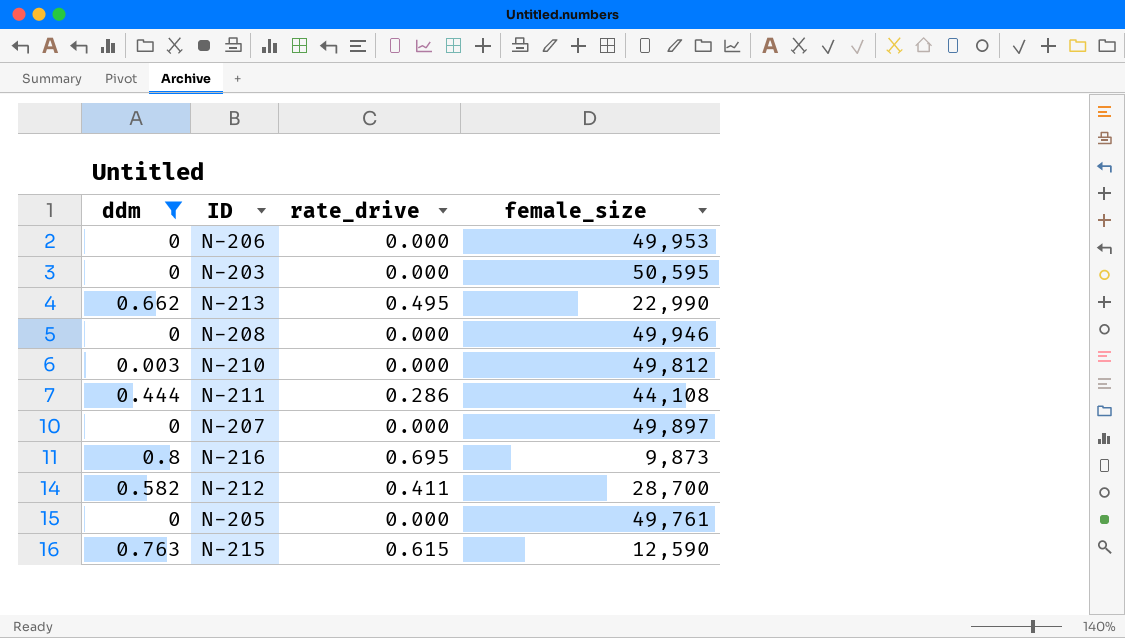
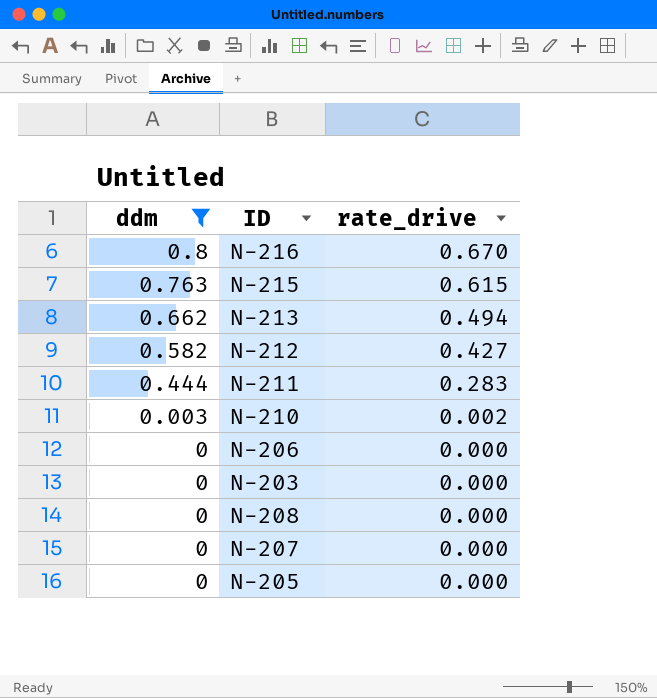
row order: none -> ddm descending
column female_size | position: 4 -> none
N-216 | rate_drive: 0.695 -> 0.670
N-213 | rate_drive: 0.495 -> 0.494
N-212 | rate_drive: 0.411 -> 0.427
N-211 | rate_drive: 0.286 -> 0.283
N-210 | rate_drive: 0.000 -> 0.002

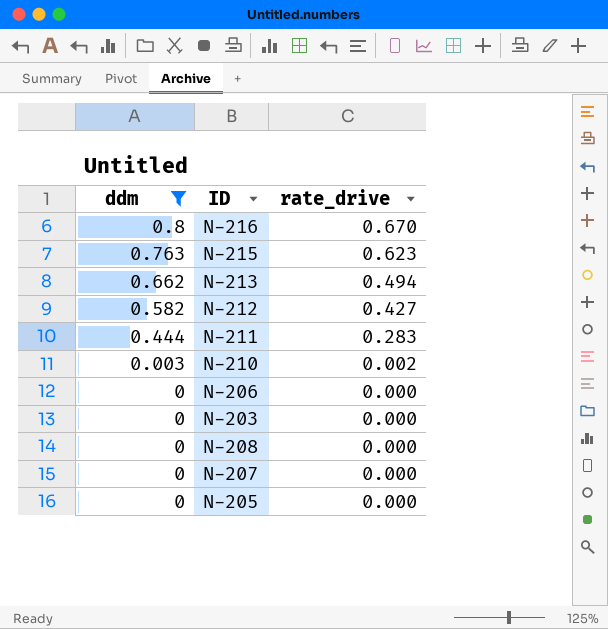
N-215 | rate_drive: 0.615 -> 0.623

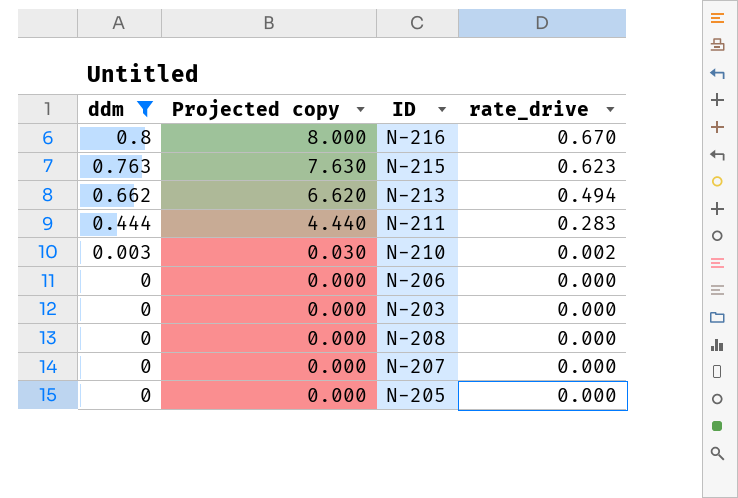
column Projected copy | formula: none -> [ddm] * 10
row N-212: 0.582 | 0.427 -> none

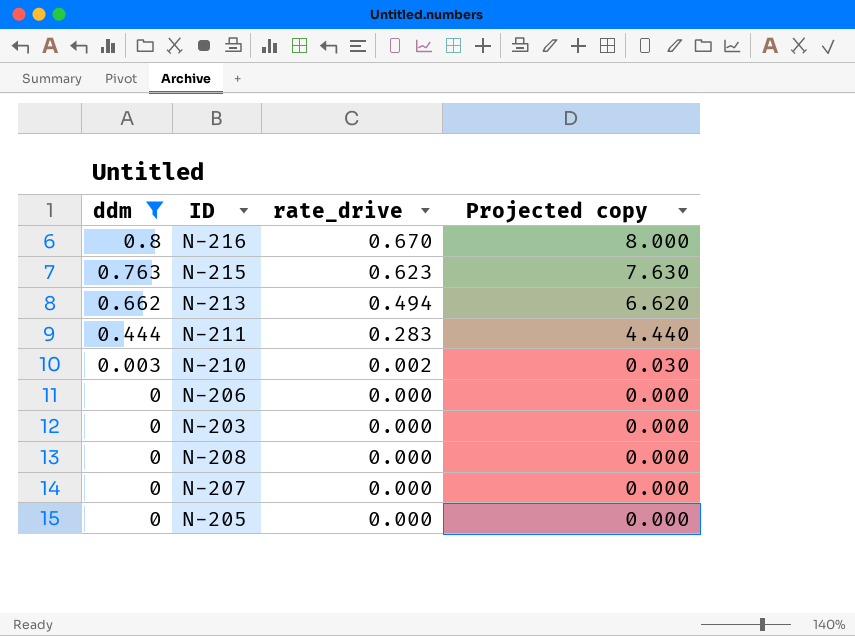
column Projected copy | position: 2 -> 4

